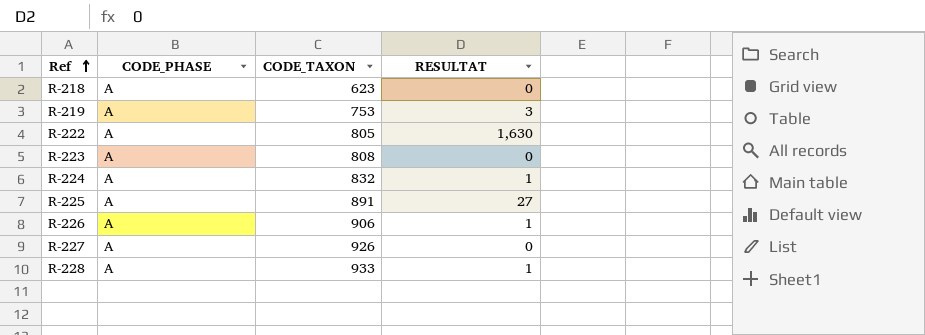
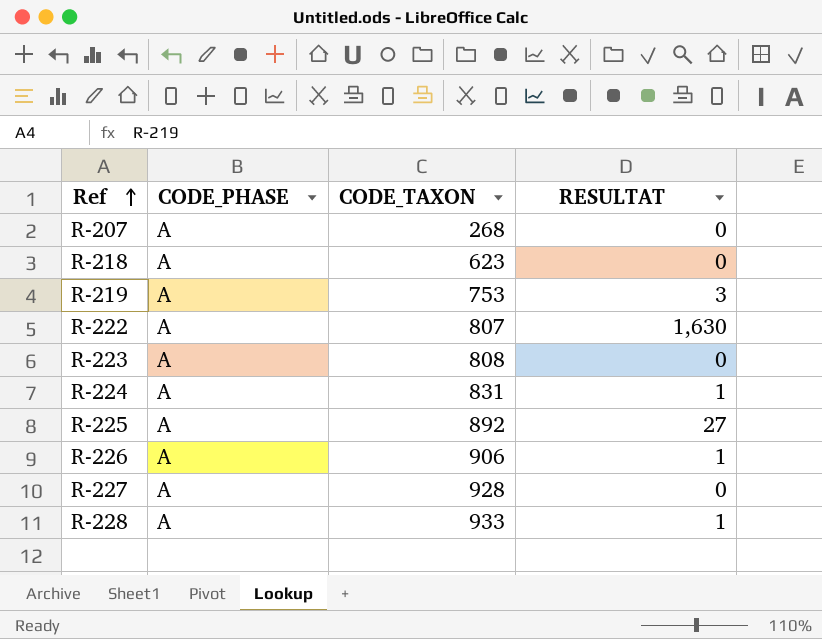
row R-207: none -> A | 268 | 0
R-222 | CODE_TAXON: 805 -> 807
R-224 | CODE_TAXON: 832 -> 831
R-225 | CODE_TAXON: 891 -> 892
R-227 | CODE_TAXON: 926 -> 928

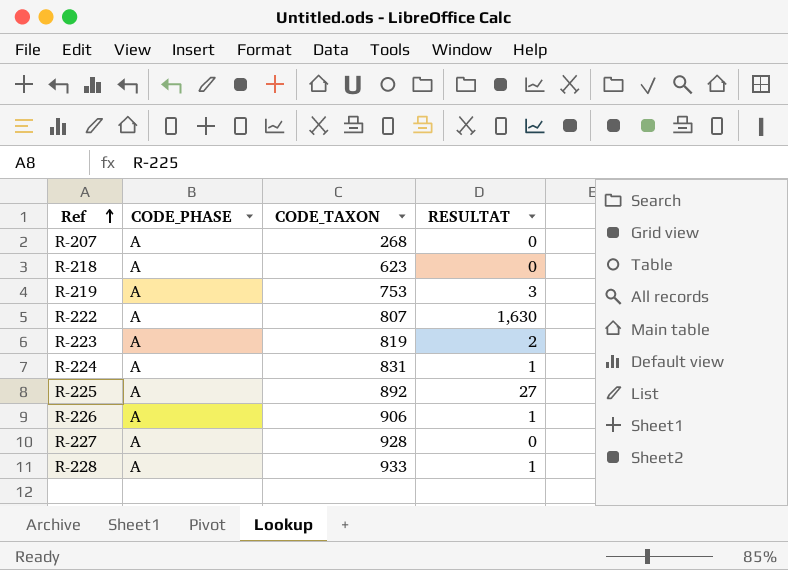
R-223 | CODE_TAXON: 808 -> 819
R-223 | RESULTAT: 0 -> 2

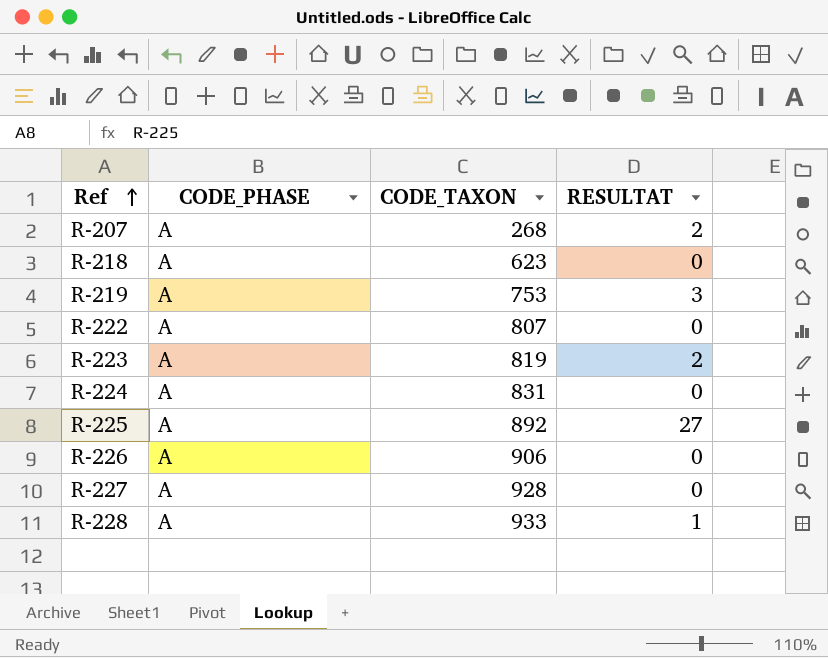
R-207 | RESULTAT: 0 -> 2
R-222 | RESULTAT: 1,630 -> 0
R-224 | RESULTAT: 1 -> 0
R-226 | RESULTAT: 1 -> 0

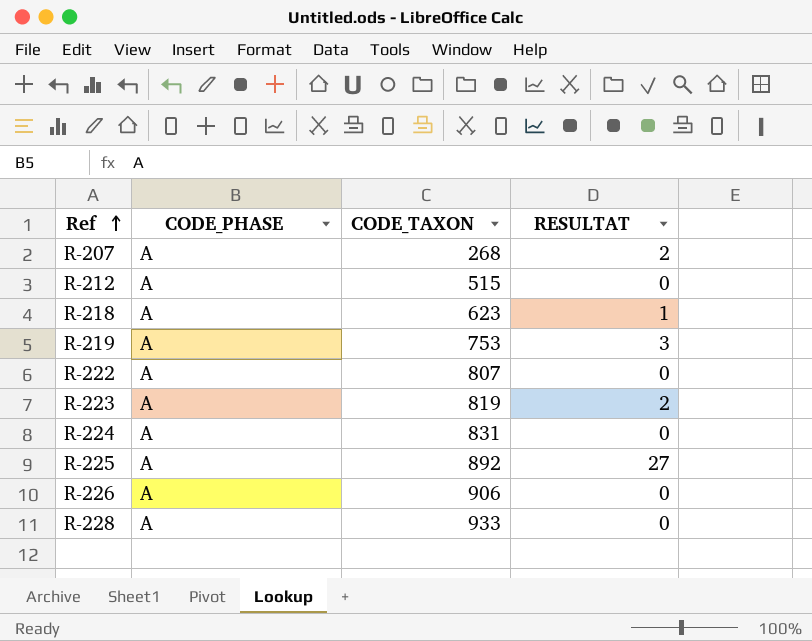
row R-227: A | 928 | 0 -> none
row R-212: none -> A | 515 | 0
R-218 | RESULTAT: 0 -> 1
R-228 | RESULTAT: 1 -> 0

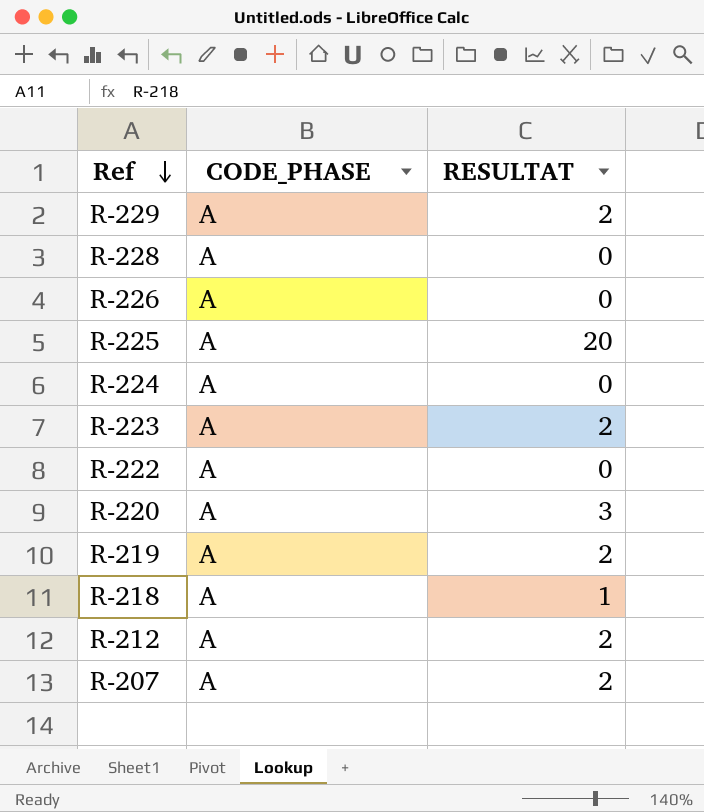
row order: Ref ascending -> Ref descending
column CODE_TAXON | position: 3 -> none
row R-229: none -> A | 2
R-225 | RESULTAT: 27 -> 20
row R-220: none -> A | 3
R-219 | RESULTAT: 3 -> 2
R-212 | RESULTAT: 0 -> 2

